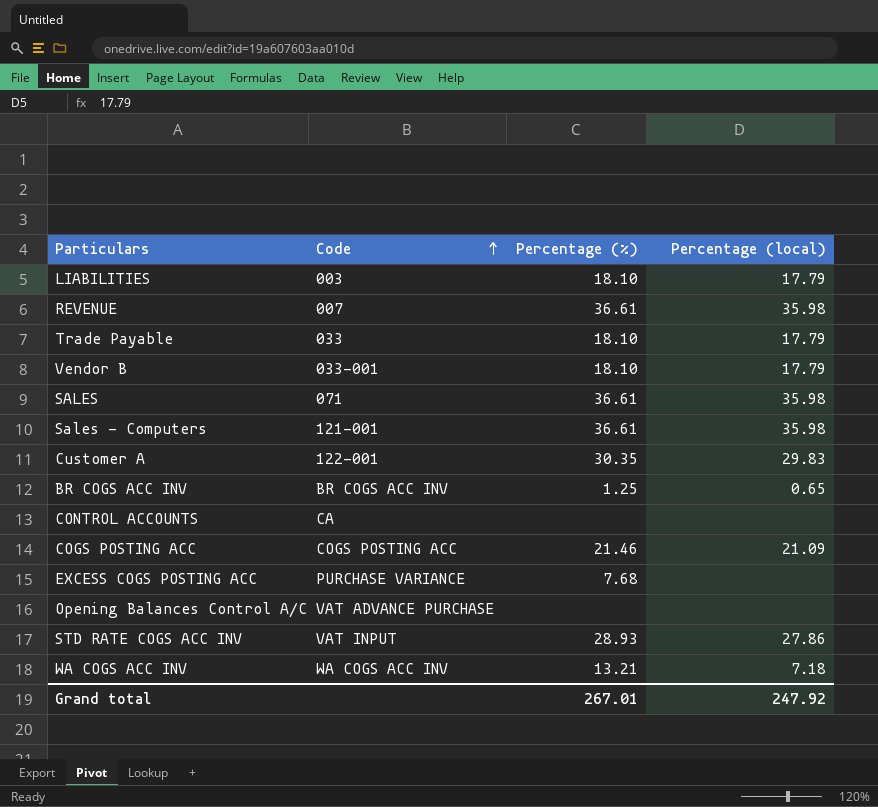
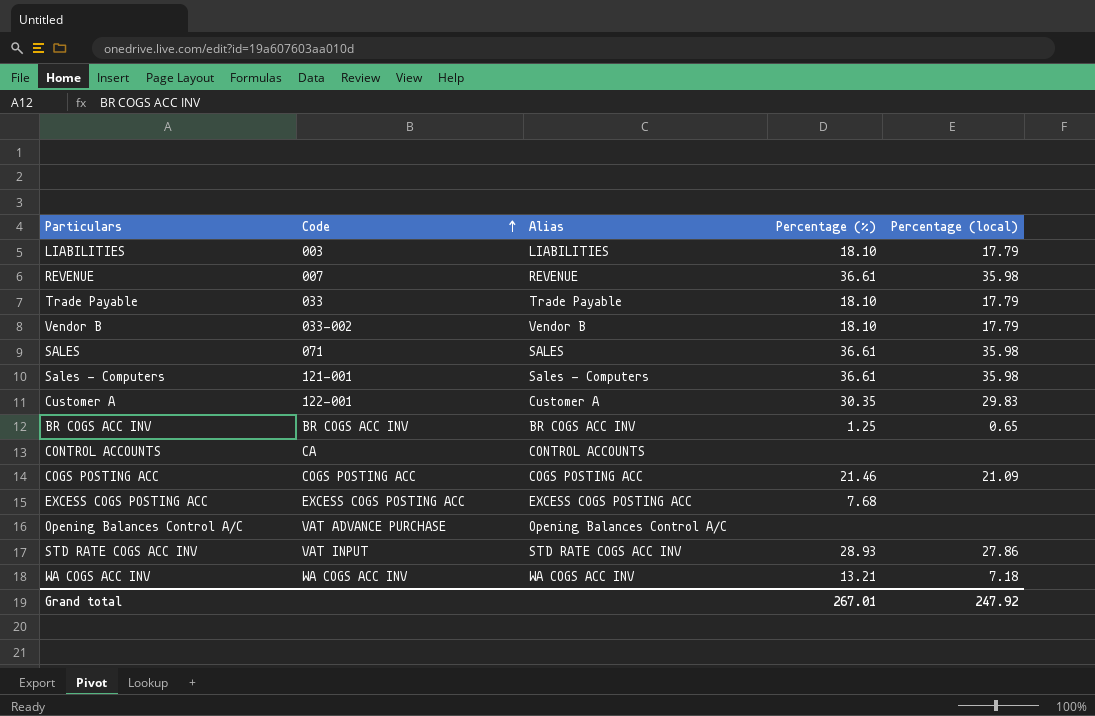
column Alias | position: none -> 3
Vendor B | Code: 033-001 -> 033-002
EXCESS COGS POSTING ACC | Code: PURCHASE VARIANCE -> EXCESS COGS POSTING ACC

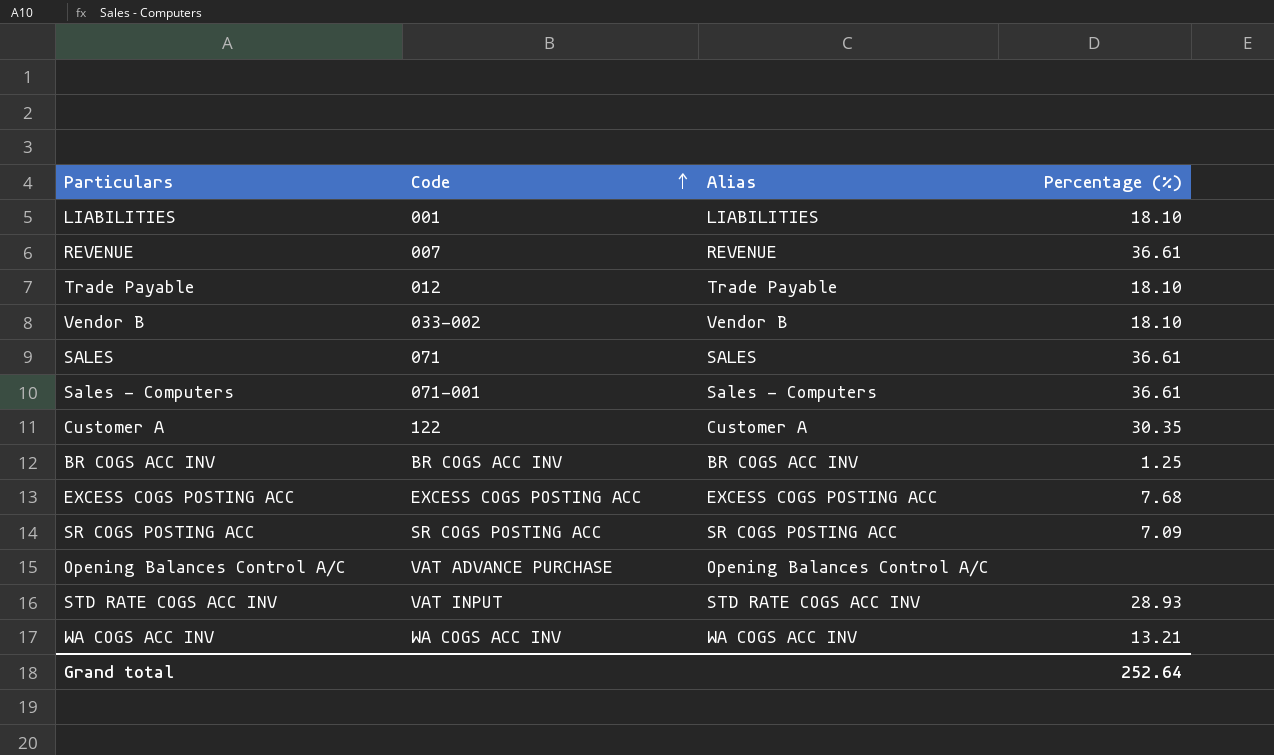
column Percentage (local) | position: 5 -> none
row CONTROL ACCOUNTS: CA | CONTROL ACCOUNTS | none | none -> none
row COGS POSTING ACC: COGS POSTING ACC | COGS POSTING ACC | 21.46 | 21.09 -> none
LIABILITIES | Code: 003 -> 001
Trade Payable | Code: 033 -> 012
Sales - Computers | Code: 121-001 -> 071-001
Customer A | Code: 122-001 -> 122
row SR COGS POSTING ACC: none -> SR COGS POSTING ACC | SR COGS POSTING ACC | 7.09
Grand total | Percentage (%): 267.01 -> 252.64

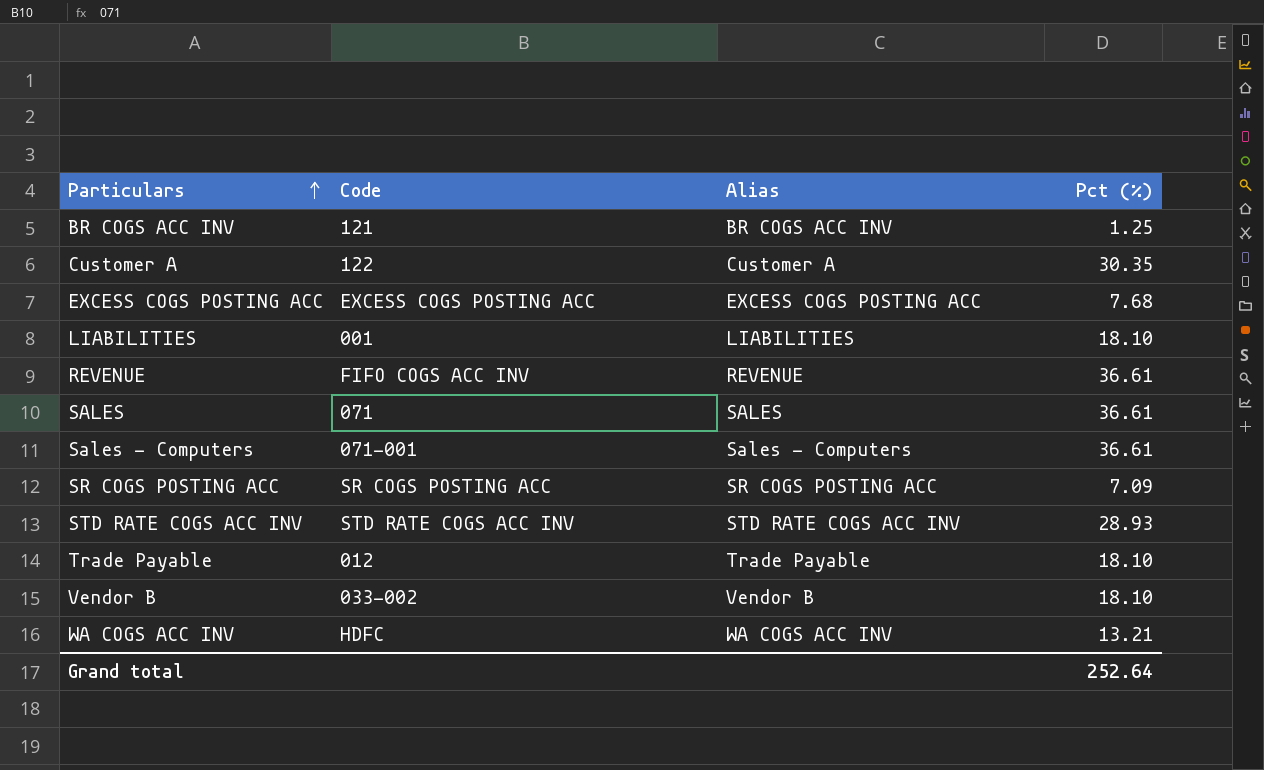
row order: Code ascending -> Particulars ascending
column name: Percentage (%) -> Pct (%)
row Opening Balances Control A/C: VAT ADVANCE PURCHASE | Opening Balances Control A/C | none -> none
BR COGS ACC INV | Code: BR COGS ACC INV -> 121
REVENUE | Code: 007 -> FIFO COGS ACC INV
STD RATE COGS ACC INV | Code: VAT INPUT -> STD RATE COGS ACC INV
WA COGS ACC INV | Code: WA COGS ACC INV -> HDFC

